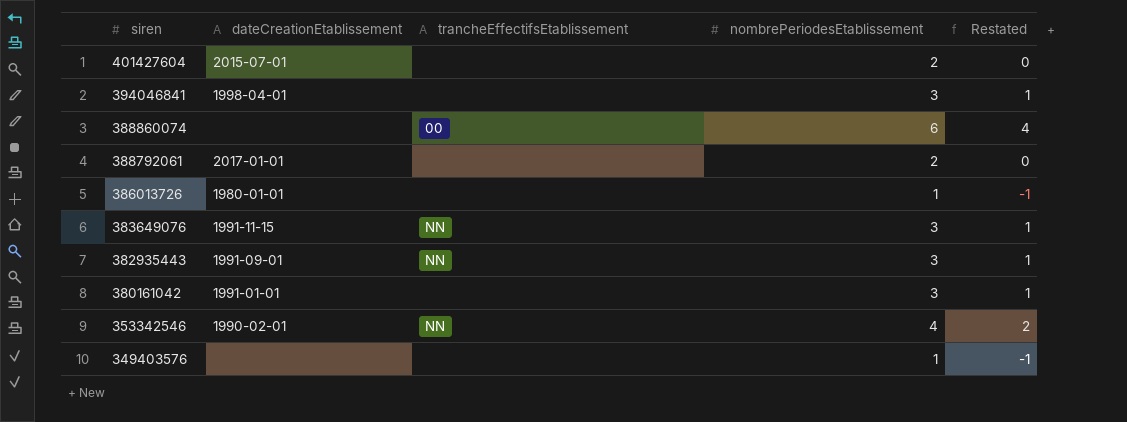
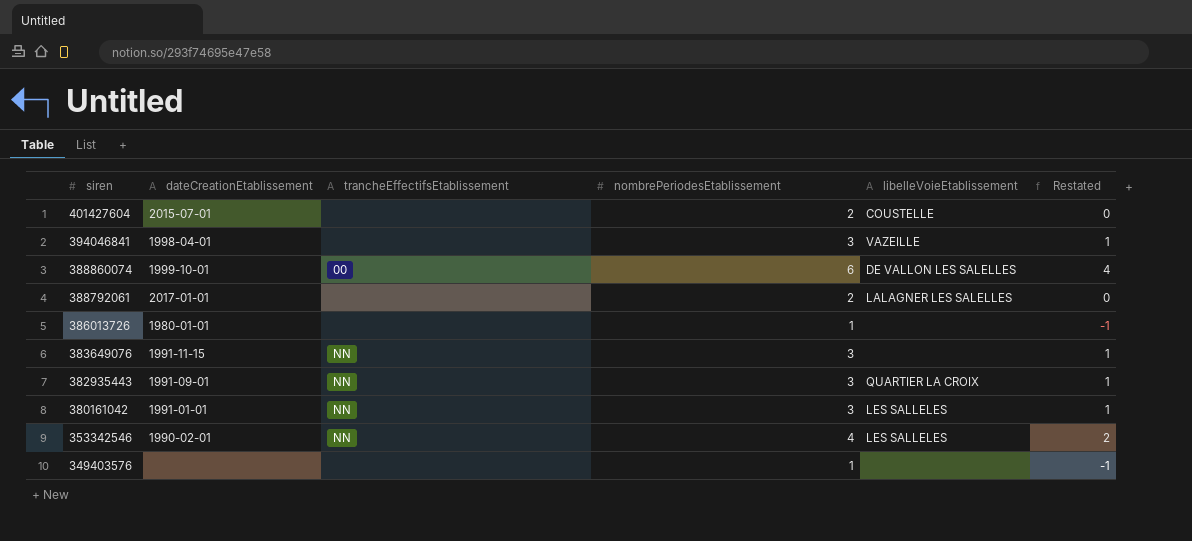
column libelleVoieEtablissement | position: none -> 5
388860074 | dateCreationEtablissement: none -> 1999-10-01
380161042 | trancheEffectifsEtablissement: none -> NN

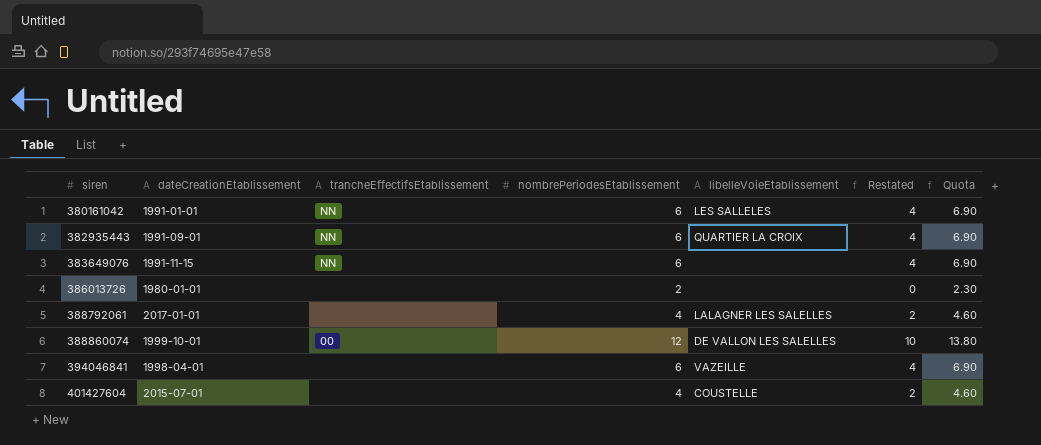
row order: siren descending -> siren ascending
column Quota | formula: none -> [nombrePeriodesEtablissement] * 1.15
row 353342546: 1990-02-01 | NN | 4 | LES SALLELES | 2 -> none
row 349403576: none | none | 1 | none | -1 -> none
380161042 | nombrePeriodesEtablissement: 3 -> 6
380161042 | Restated: 1 -> 4
382935443 | nombrePeriodesEtablissement: 3 -> 6
382935443 | Restated: 1 -> 4
383649076 | nombrePeriodesEtablissement: 3 -> 6
383649076 | Restated: 1 -> 4
386013726 | nombrePeriodesEtablissement: 1 -> 2
386013726 | Restated: -1 -> 0
388792061 | nombrePeriodesEtablissement: 2 -> 4
388792061 | Restated: 0 -> 2
388860074 | nombrePeriodesEtablissement: 6 -> 12
388860074 | Restated: 4 -> 10
394046841 | nombrePeriodesEtablissement: 3 -> 6
394046841 | Restated: 1 -> 4
401427604 | nombrePeriodesEtablissement: 2 -> 4
401427604 | Restated: 0 -> 2

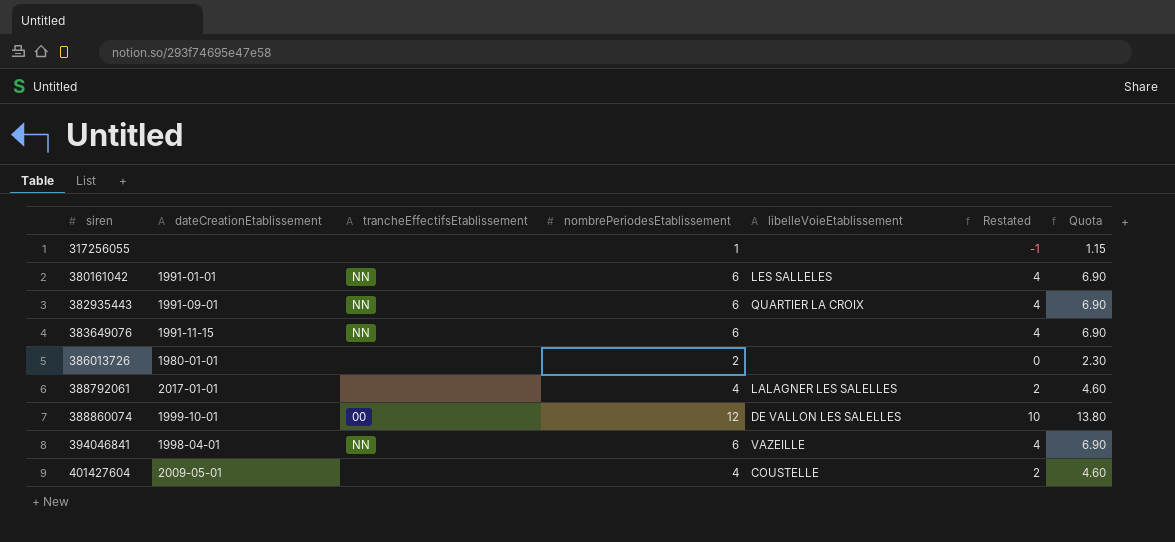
row 317256055: none -> none | none | 1 | none | -1 | 1.15
394046841 | trancheEffectifsEtablissement: none -> NN
401427604 | dateCreationEtablissement: 2015-07-01 -> 2009-05-01

